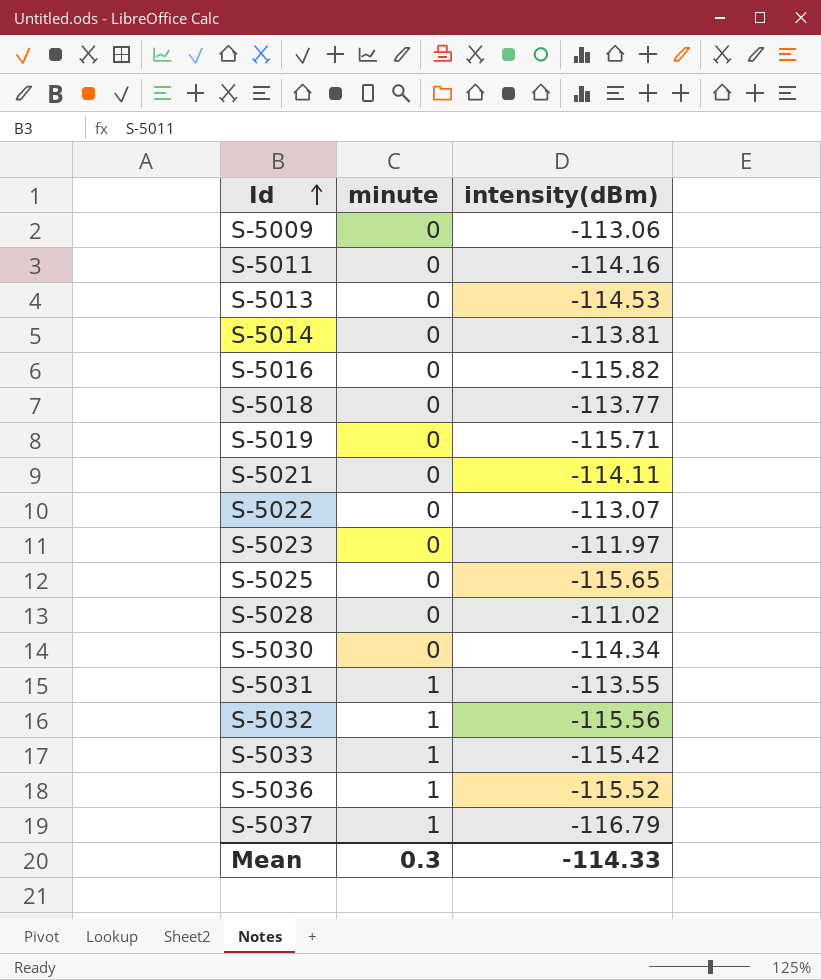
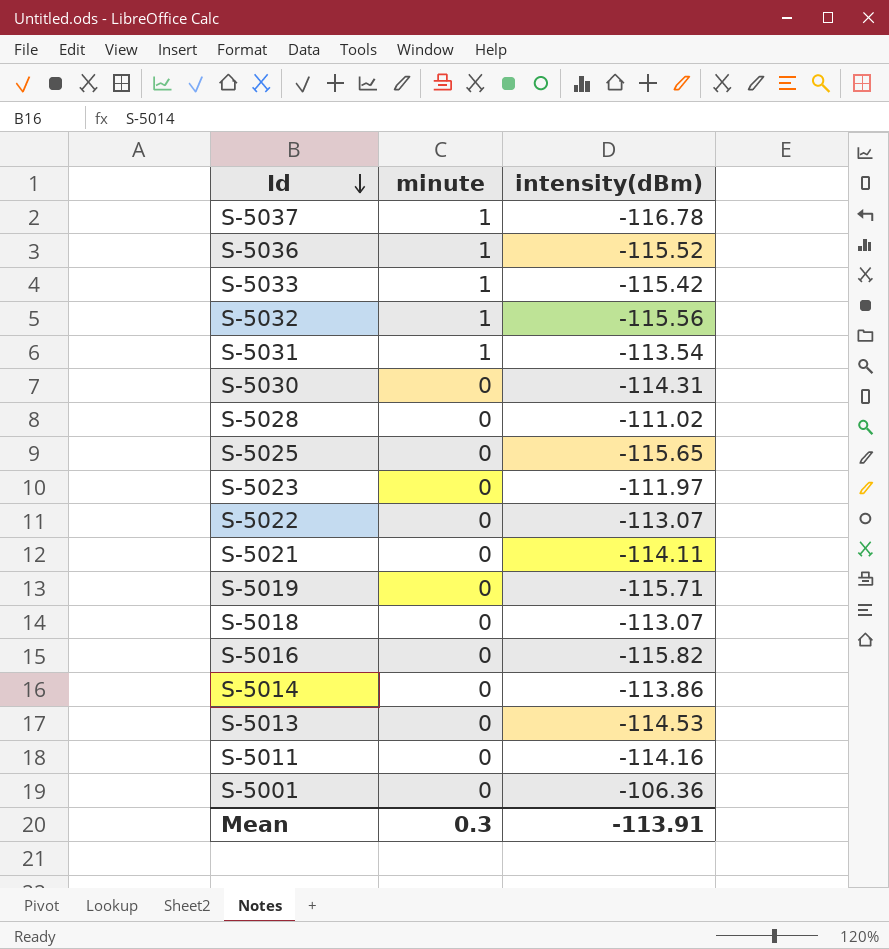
row order: Id ascending -> Id descending
row S-5009: 0 | -113.06 -> none
S-5037 | intensity(dBm): -116.79 -> -116.78
S-5031 | intensity(dBm): -113.55 -> -113.54
S-5030 | intensity(dBm): -114.34 -> -114.31
S-5018 | intensity(dBm): -113.77 -> -113.07
S-5014 | intensity(dBm): -113.81 -> -113.86
row S-5001: none -> 0 | -106.36
Mean | intensity(dBm): -114.33 -> -113.91

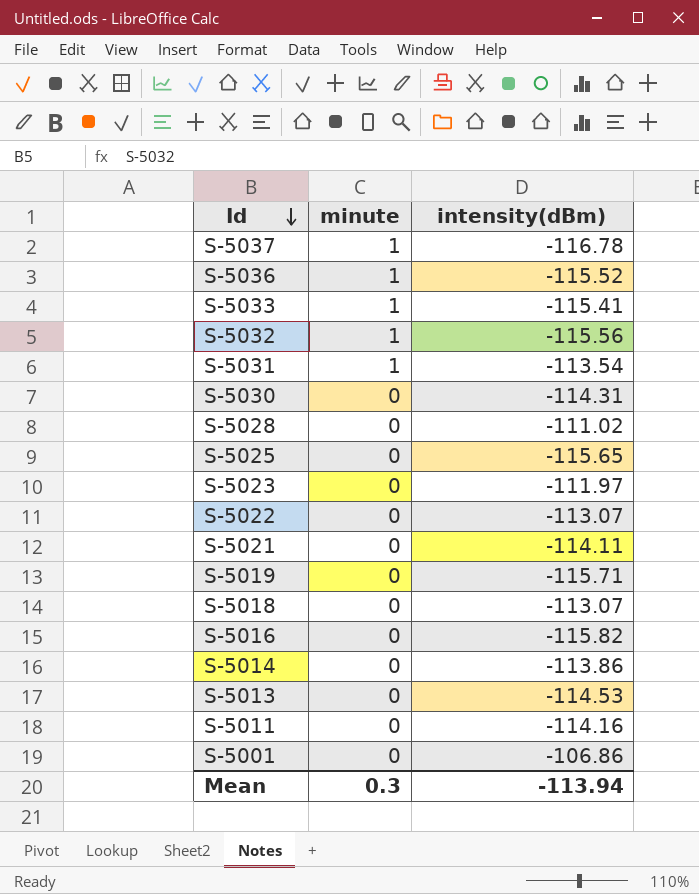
S-5033 | intensity(dBm): -115.42 -> -115.41
S-5001 | intensity(dBm): -106.36 -> -106.86
Mean | intensity(dBm): -113.91 -> -113.94

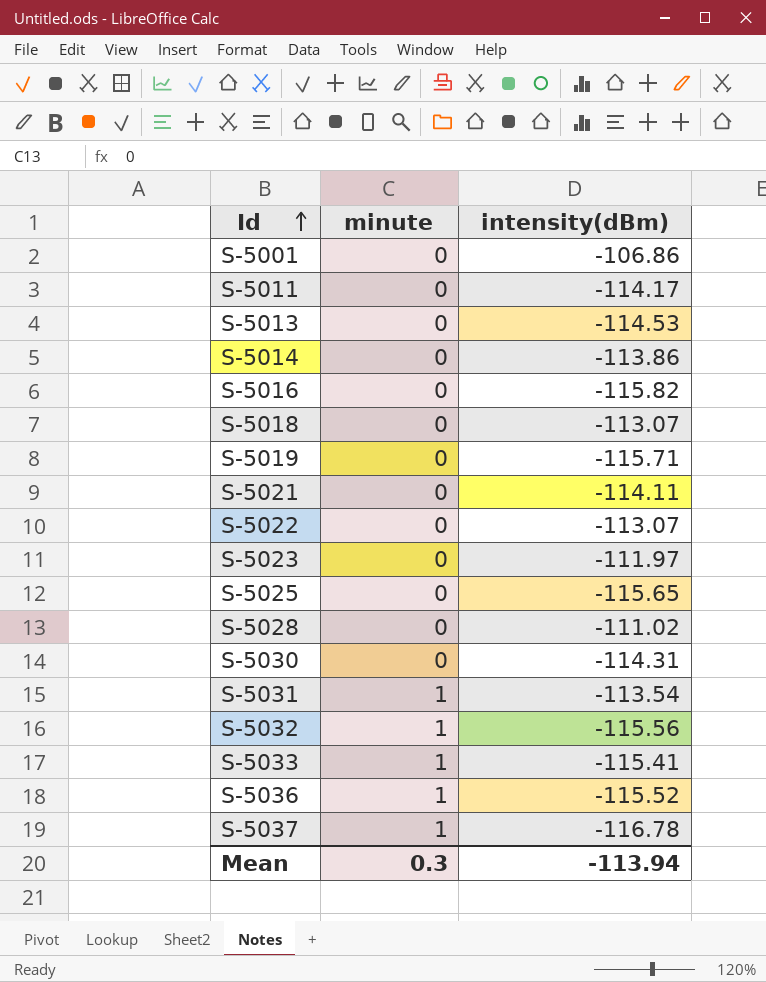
row order: Id descending -> Id ascending
S-5011 | intensity(dBm): -114.16 -> -114.17

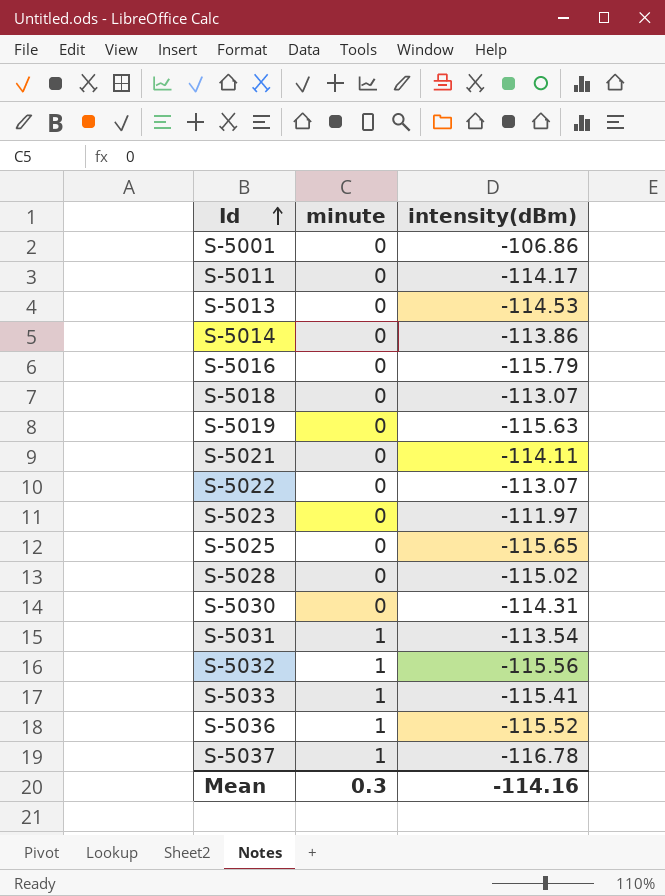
S-5016 | intensity(dBm): -115.82 -> -115.79
S-5019 | intensity(dBm): -115.71 -> -115.63
S-5028 | intensity(dBm): -111.02 -> -115.02
Mean | intensity(dBm): -113.94 -> -114.16

